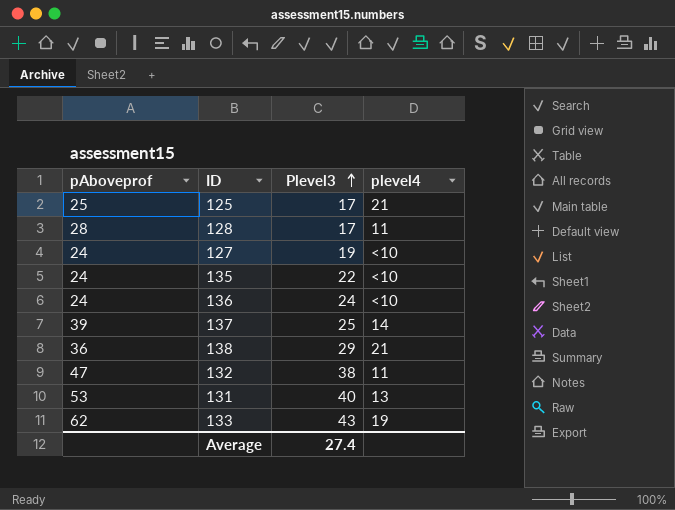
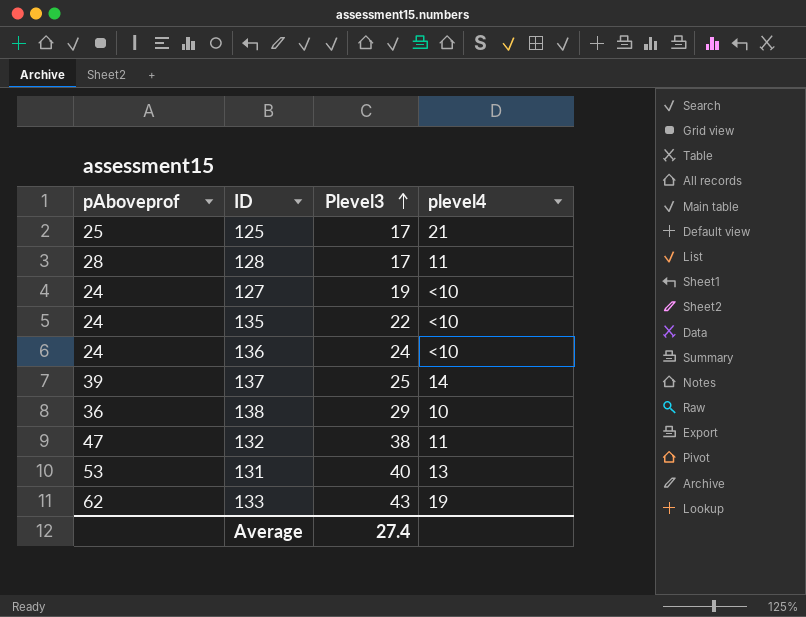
138 | plevel4: 21 -> 10

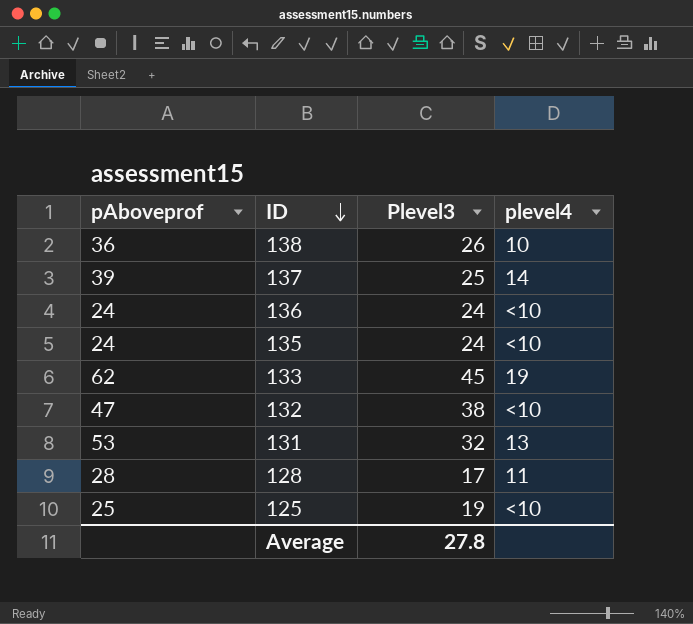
row order: Plevel3 ascending -> ID descending
row 127: 24 | 19 | <10 -> none
138 | Plevel3: 29 -> 26
135 | Plevel3: 22 -> 24
133 | Plevel3: 43 -> 45
132 | plevel4: 11 -> <10
131 | Plevel3: 40 -> 32
125 | Plevel3: 17 -> 19
125 | plevel4: 21 -> <10
Average | Plevel3: 27.4 -> 27.8

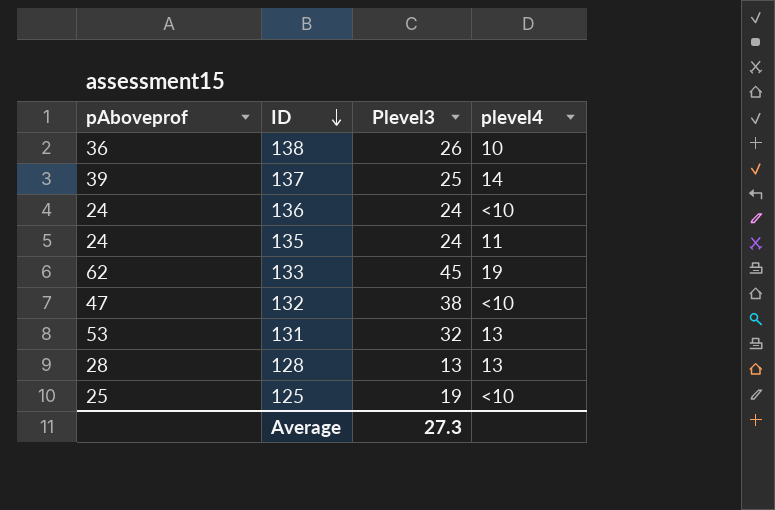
135 | plevel4: <10 -> 11
128 | Plevel3: 17 -> 13
128 | plevel4: 11 -> 13
Average | Plevel3: 27.8 -> 27.3

